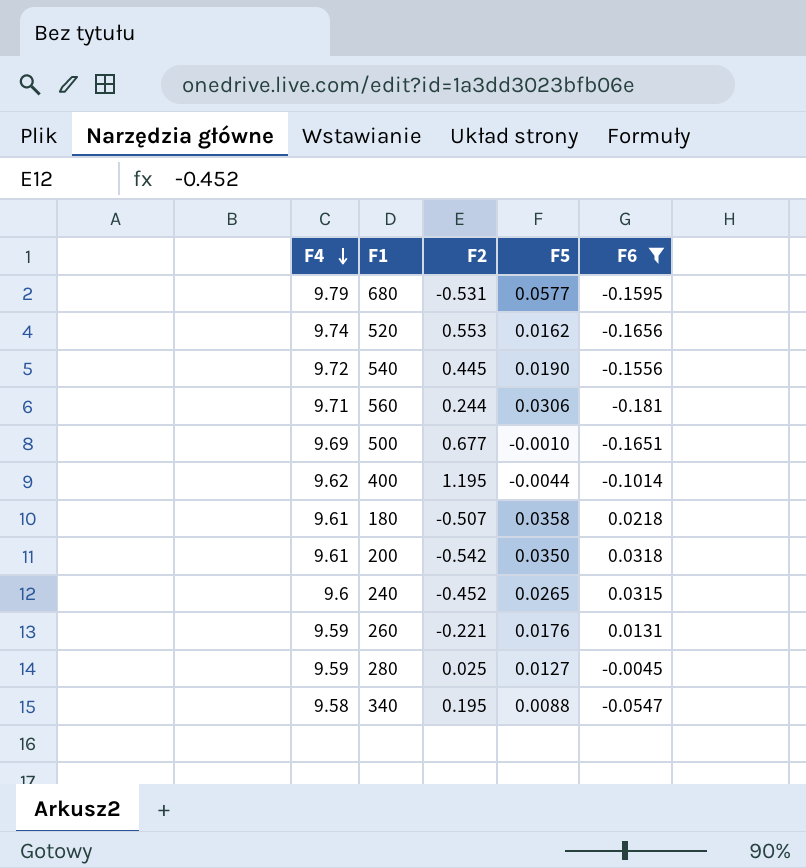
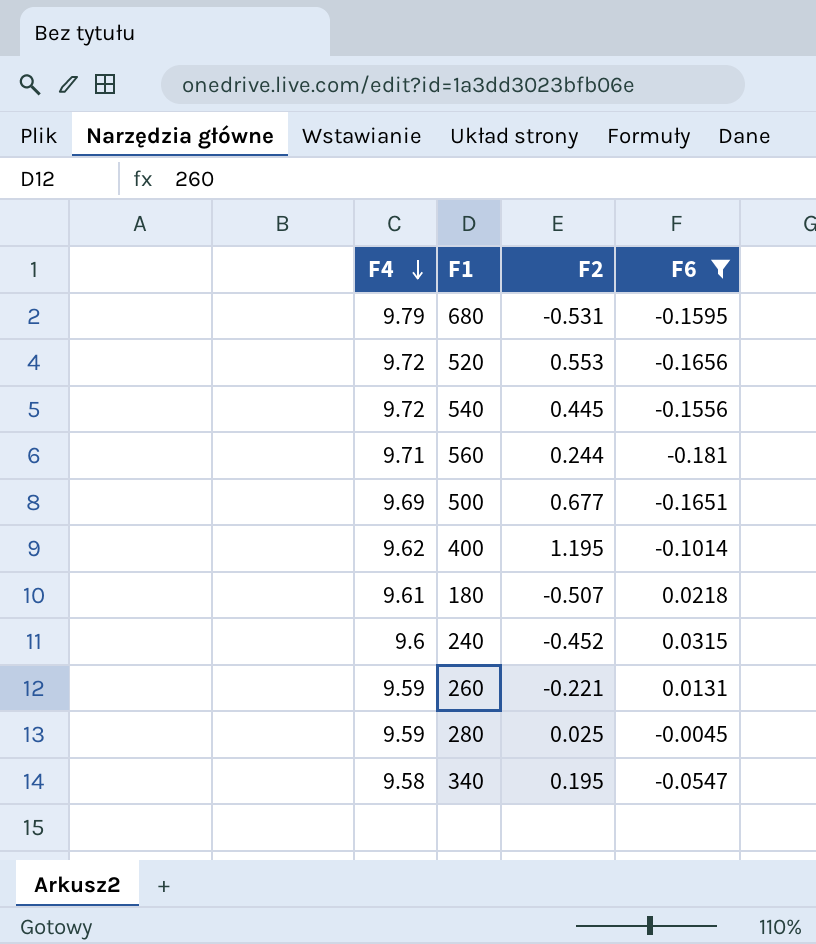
column F5 | position: 4 -> none
row 200: 9.61 | -0.542 | 0.0350 | 0.0318 -> none
520 | F4: 9.74 -> 9.72

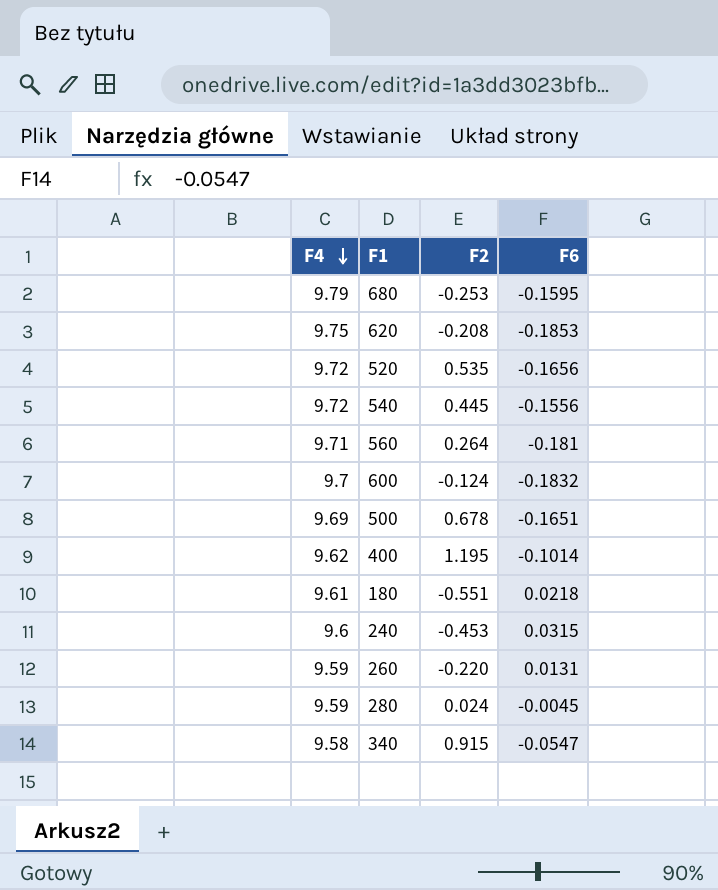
filter: F6 >= -0.181 -> none
680 | F2: -0.531 -> -0.253
520 | F2: 0.553 -> 0.535
560 | F2: 0.244 -> 0.264
500 | F2: 0.677 -> 0.678
180 | F2: -0.507 -> -0.551
240 | F2: -0.452 -> -0.453
260 | F2: -0.221 -> -0.220
280 | F2: 0.025 -> 0.024
340 | F2: 0.195 -> 0.915

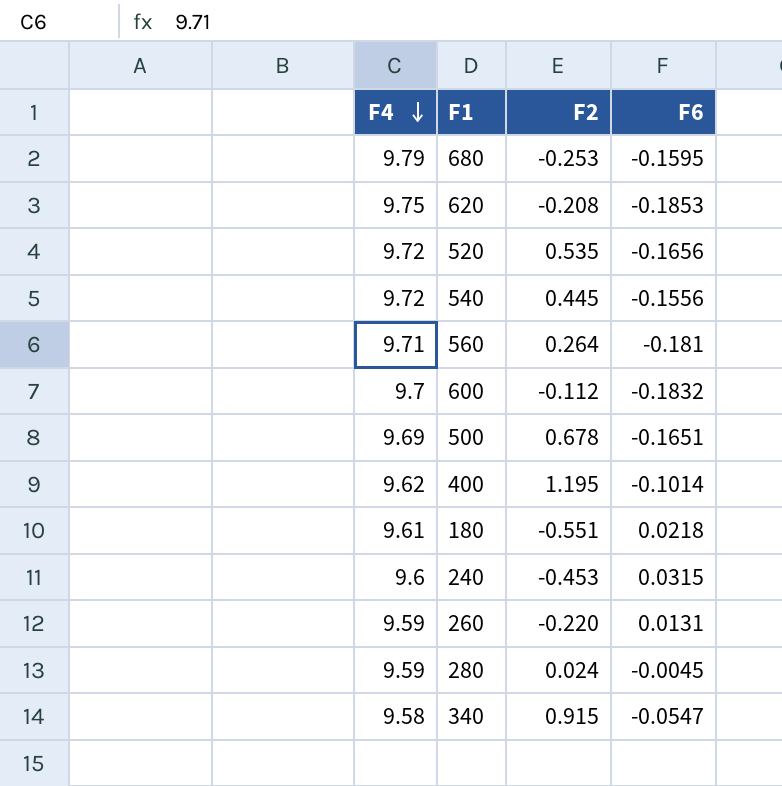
600 | F2: -0.124 -> -0.112

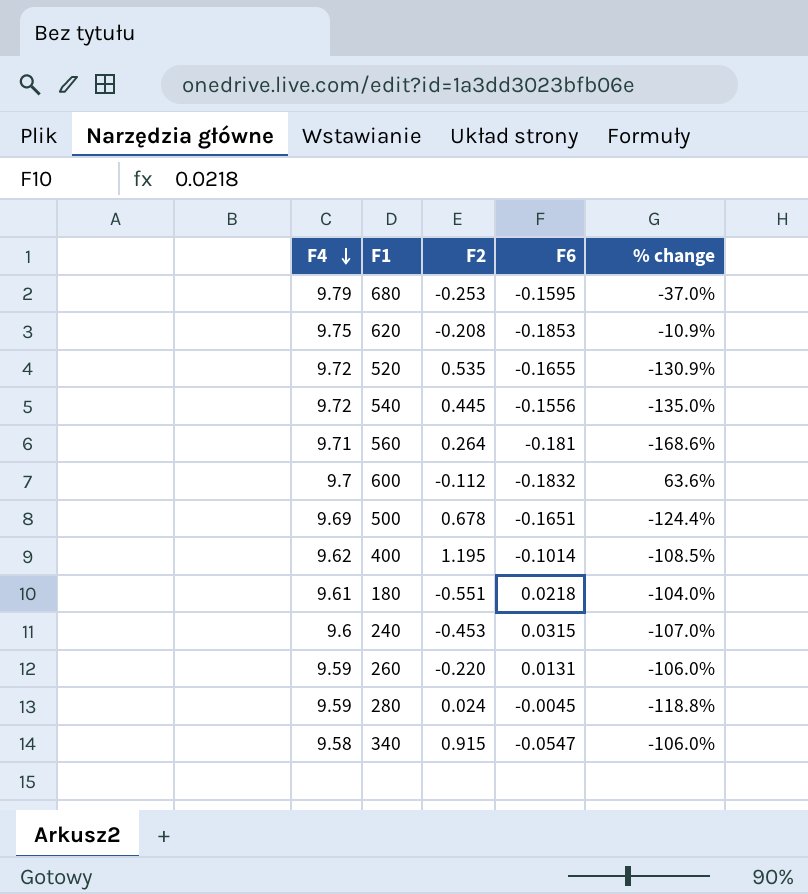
column % change | formula: none -> ([F6] - [F2]) / [F2]
520 | F6: -0.1656 -> -0.1655

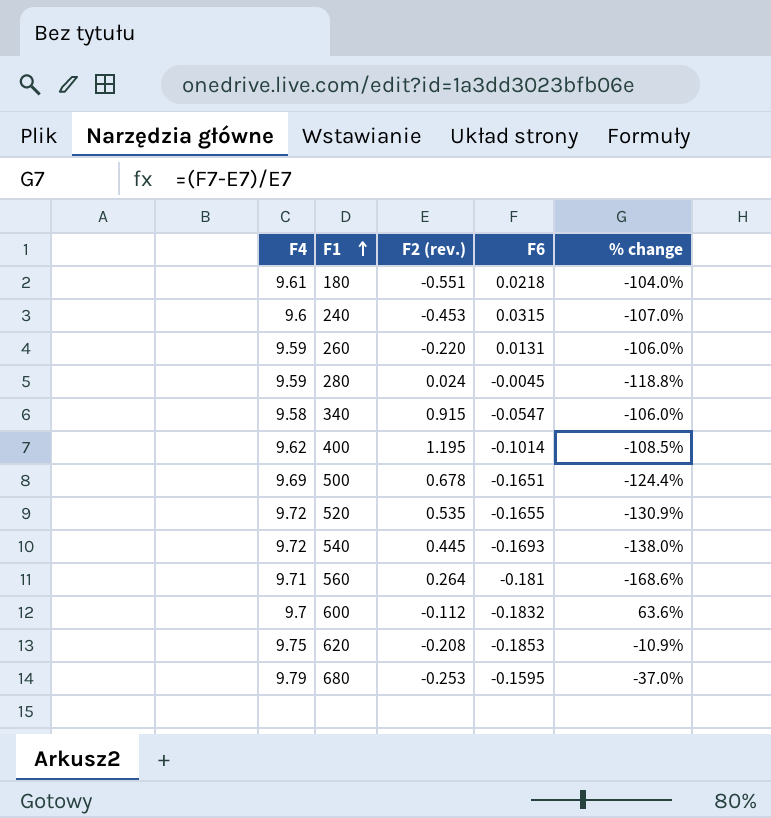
row order: F4 descending -> F1 ascending
column name: F2 -> F2 (rev.)
540 | F6: -0.1556 -> -0.1693
540 | % change: -135.0% -> -138.0%

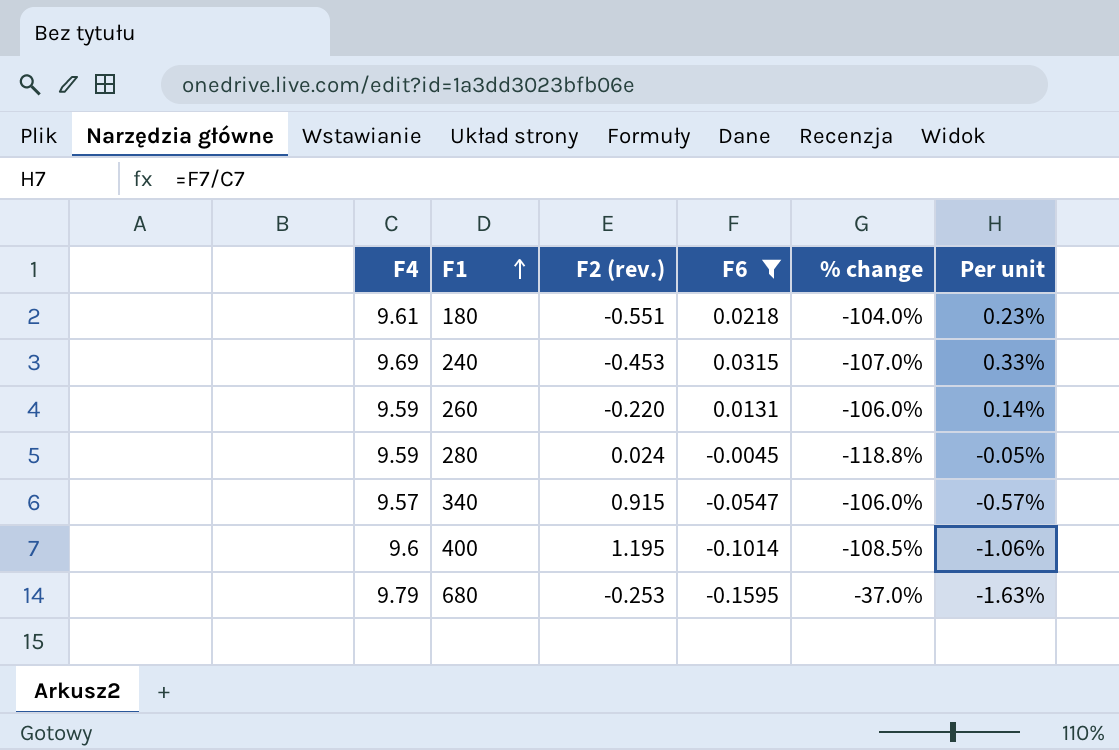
filter: none -> F6 >= -0.1595
column Per unit | formula: none -> [F6] / [F4]
240 | F4: 9.6 -> 9.69
340 | F4: 9.58 -> 9.57
400 | F4: 9.62 -> 9.6

